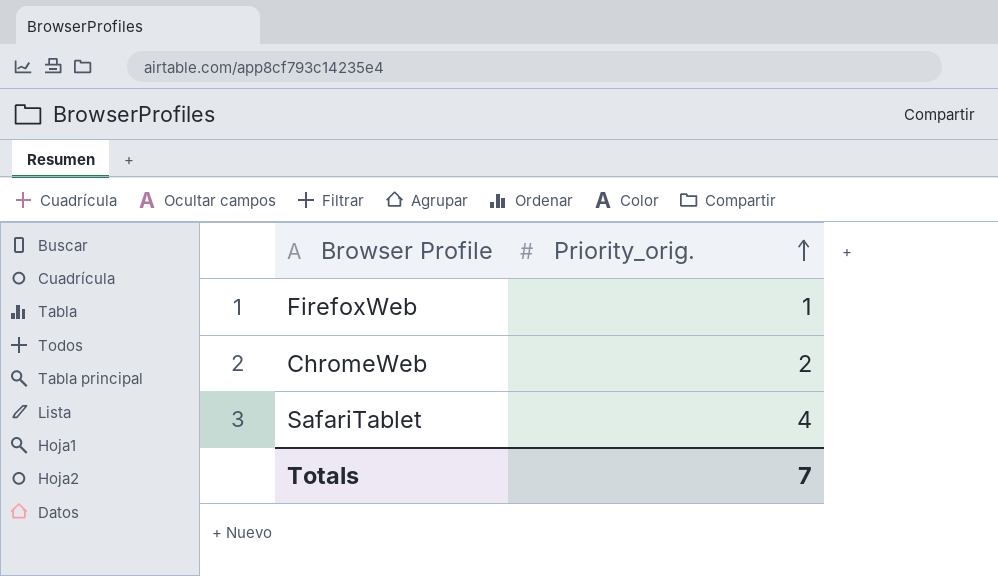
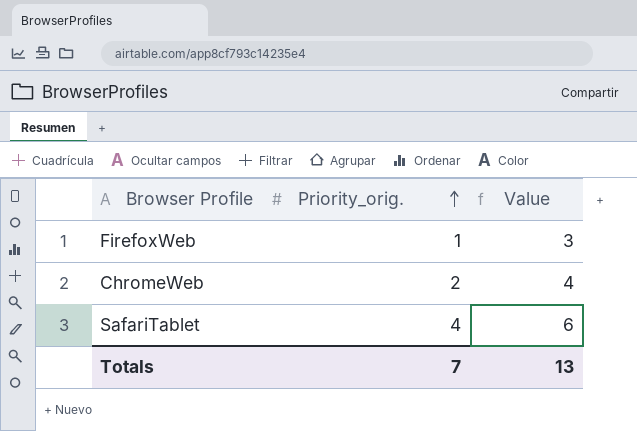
column Value | formula: none -> [Priority_orig.] + 2

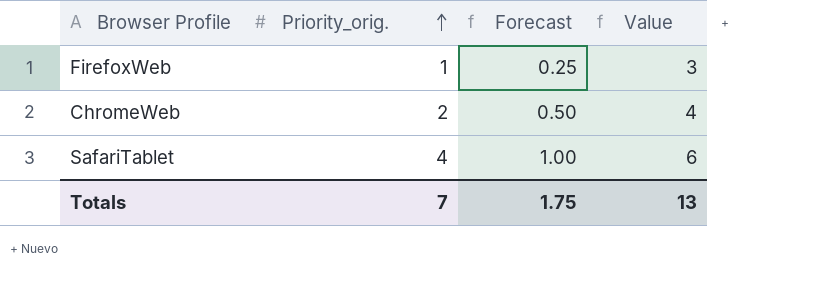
column Forecast | formula: none -> [Priority_orig.] * 0.25

